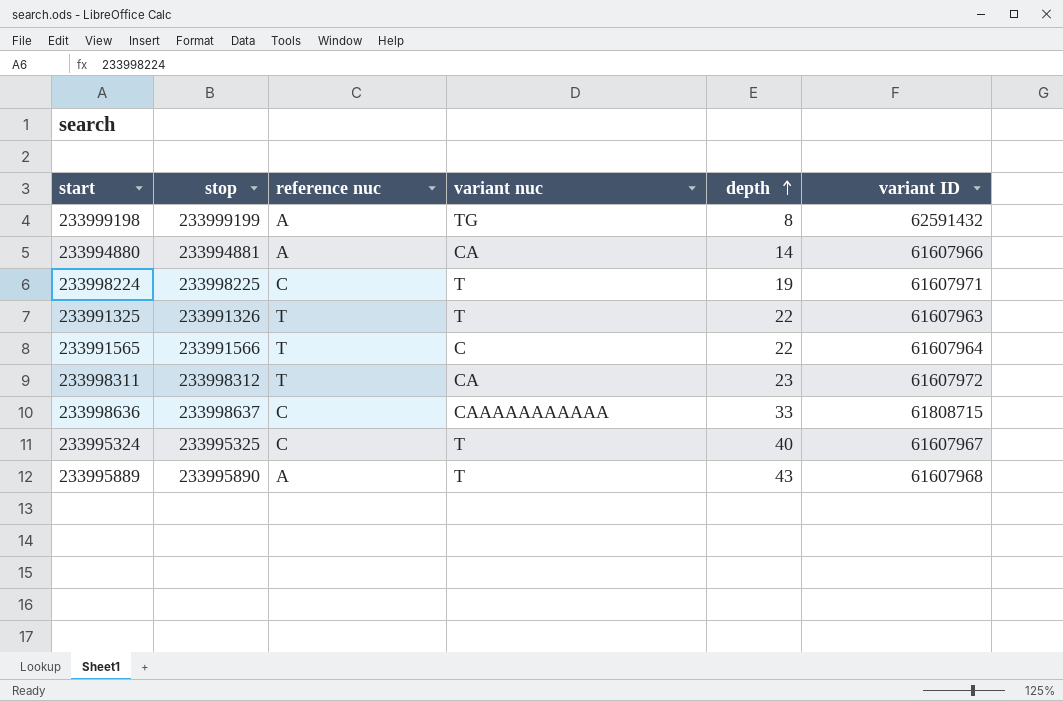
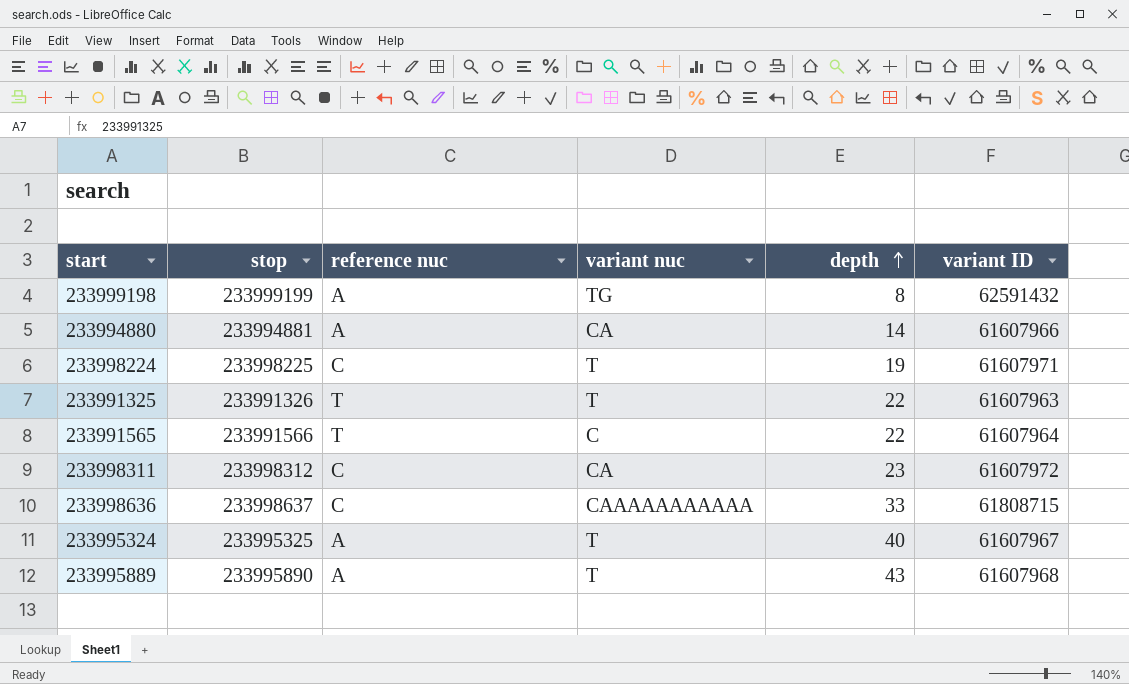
233998311 | reference nuc: T -> C
233995324 | reference nuc: C -> A

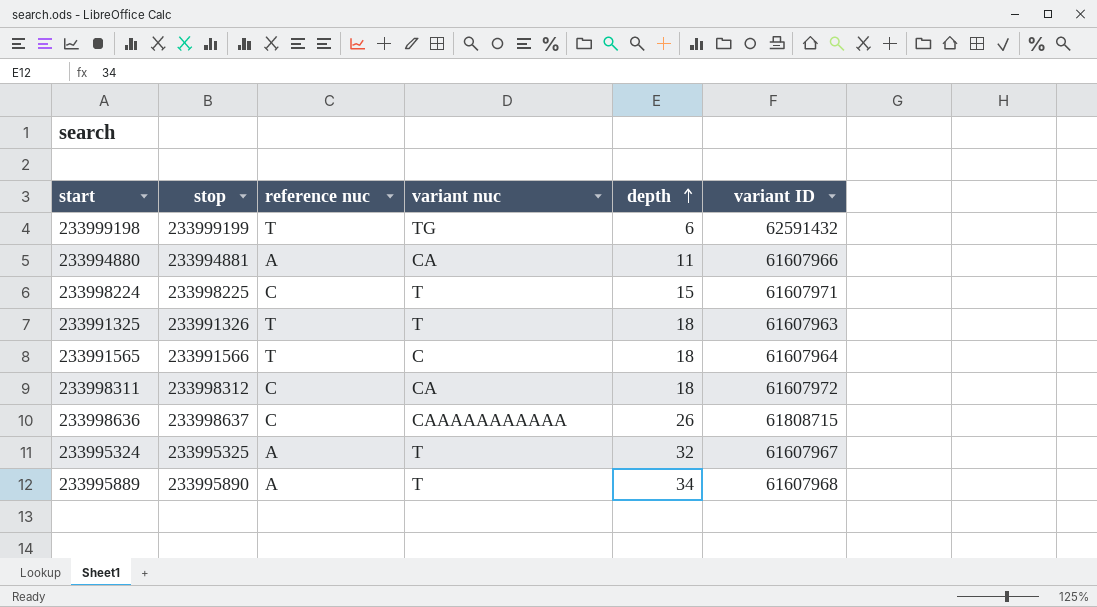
233999198 | reference nuc: A -> T
233999198 | depth: 8 -> 6
233994880 | depth: 14 -> 11
233998224 | depth: 19 -> 15
233991325 | depth: 22 -> 18
233991565 | depth: 22 -> 18
233998311 | depth: 23 -> 18
233998636 | depth: 33 -> 26
233995324 | depth: 40 -> 32
233995889 | depth: 43 -> 34

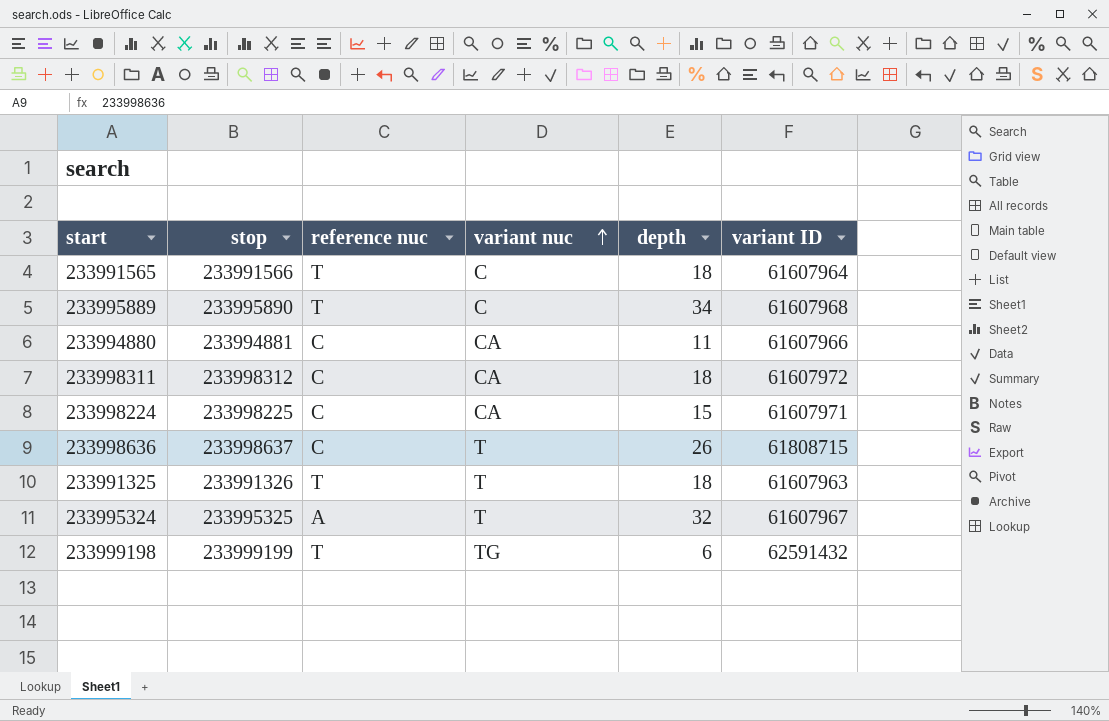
row order: depth ascending -> variant nuc ascending
233995889 | reference nuc: A -> T
233995889 | variant nuc: T -> C
233994880 | reference nuc: A -> C
233998224 | variant nuc: T -> CA
233998636 | variant nuc: CAAAAAAAAAAA -> T

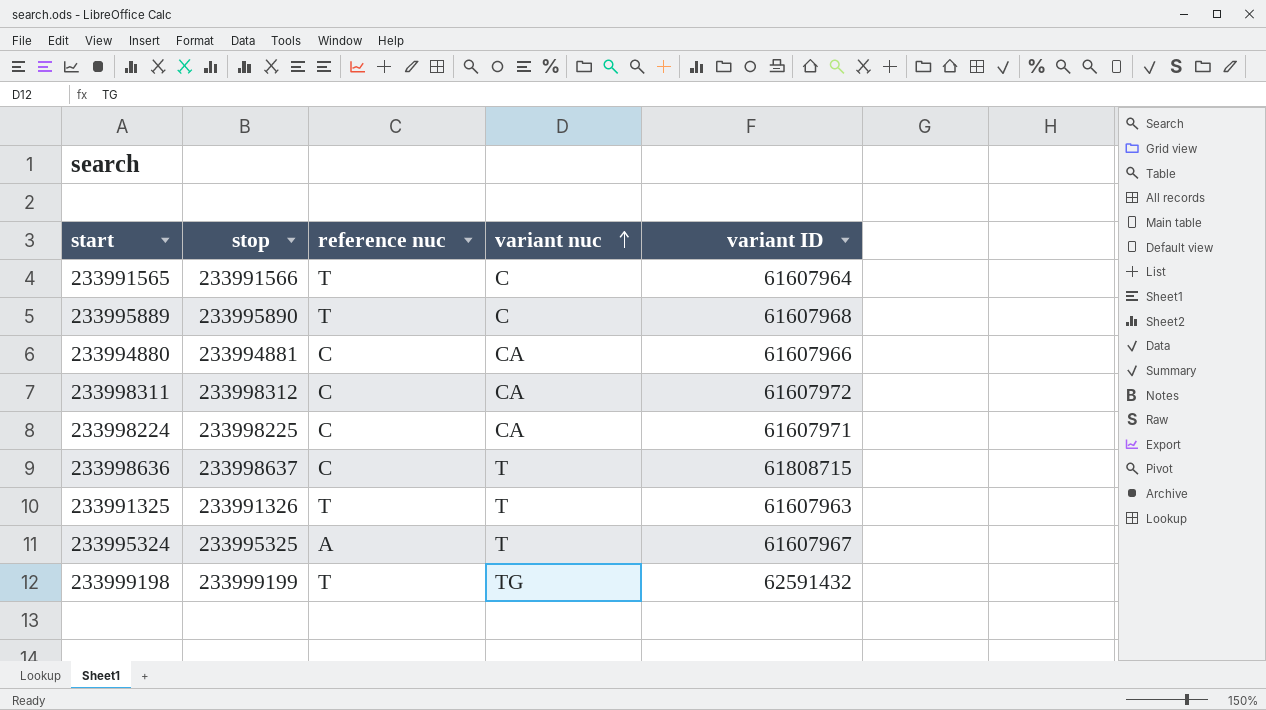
column depth | position: 5 -> none

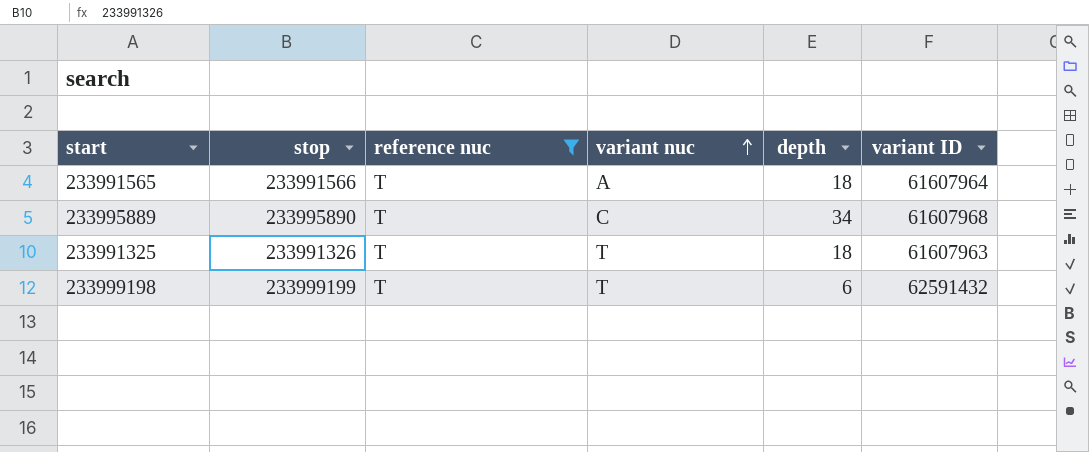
filter: none -> reference nuc = T
column depth | position: none -> 5
233991565 | variant nuc: C -> A
233999198 | variant nuc: TG -> T

